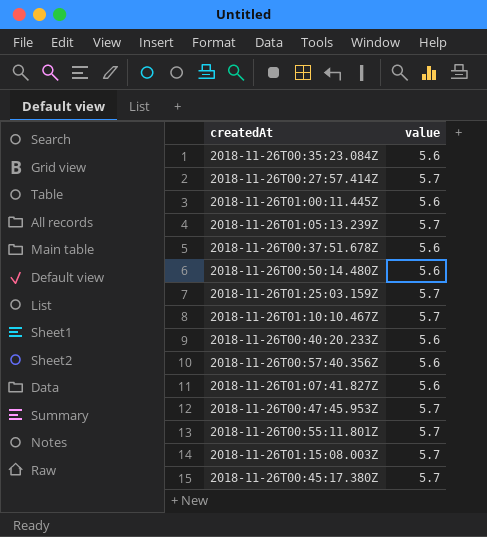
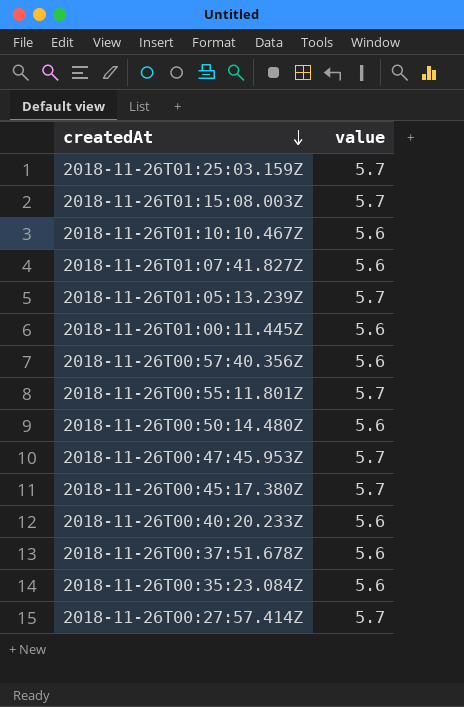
row order: none -> createdAt descending
2018-11-26T01:10:10.467Z | value: 5.7 -> 5.6

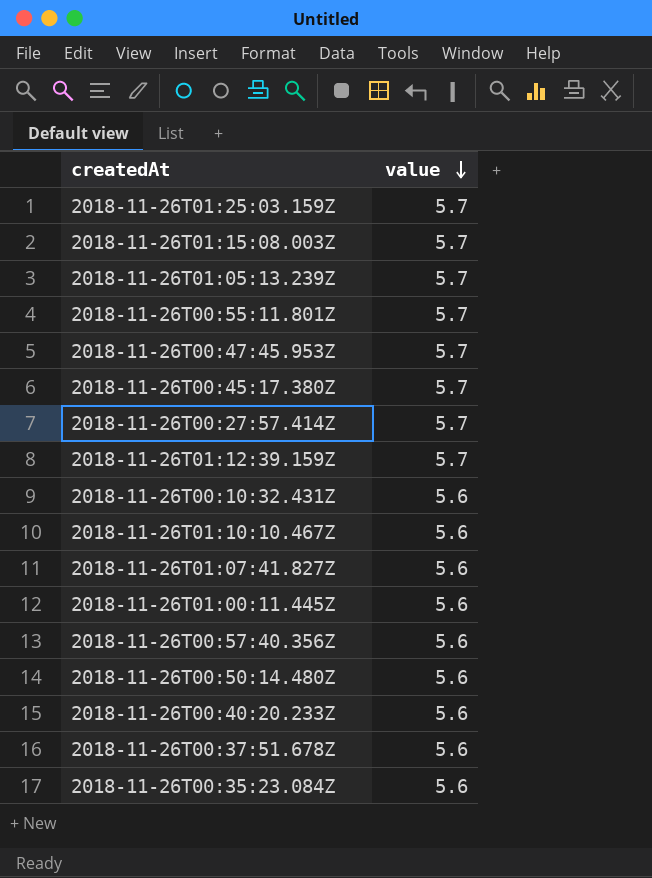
row order: createdAt descending -> value descending
row 2018-11-26T01:12:39.159Z: none -> 5.7
row 2018-11-26T00:10:32.431Z: none -> 5.6

